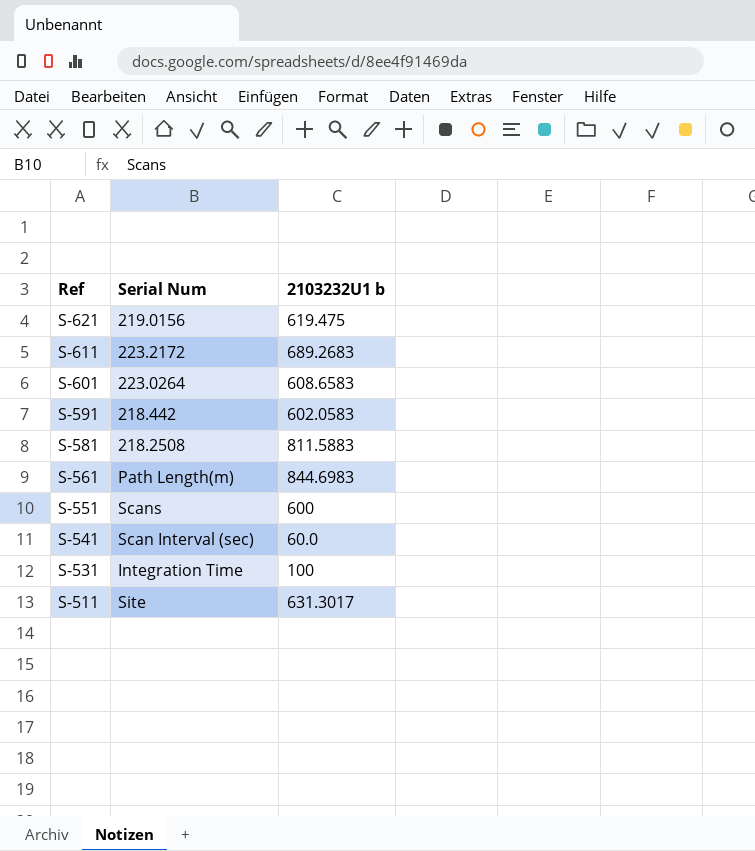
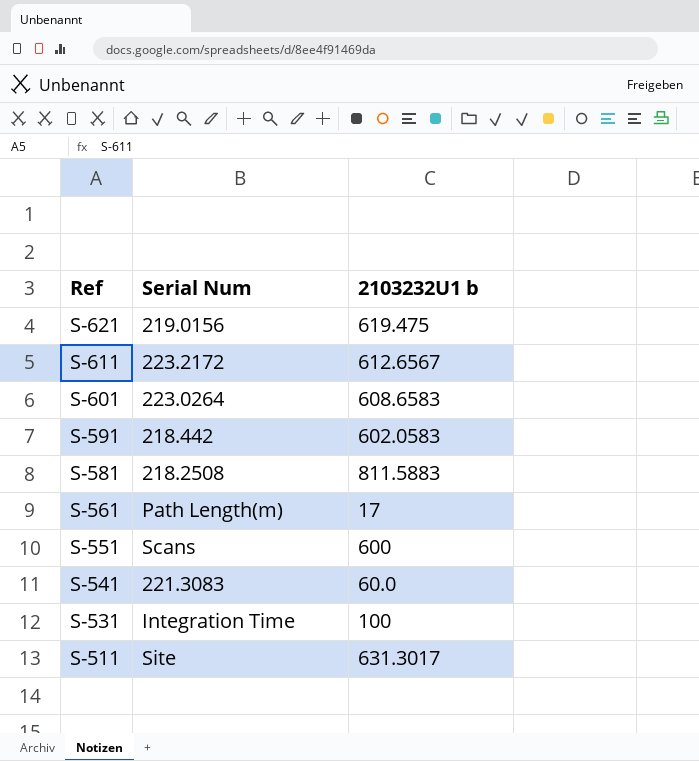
S-611 | 2103232U1 b: 689.2683 -> 612.6567
S-561 | 2103232U1 b: 844.6983 -> 17
S-541 | Serial Num: Scan Interval (sec) -> 221.3083

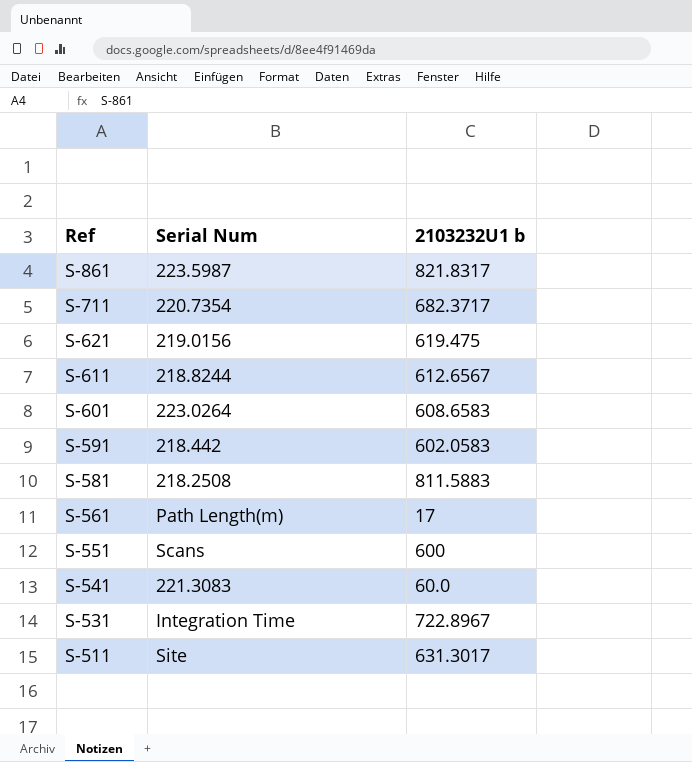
row S-861: none -> 223.5987 | 821.8317
row S-711: none -> 220.7354 | 682.3717
S-611 | Serial Num: 223.2172 -> 218.8244
S-531 | 2103232U1 b: 100 -> 722.8967

